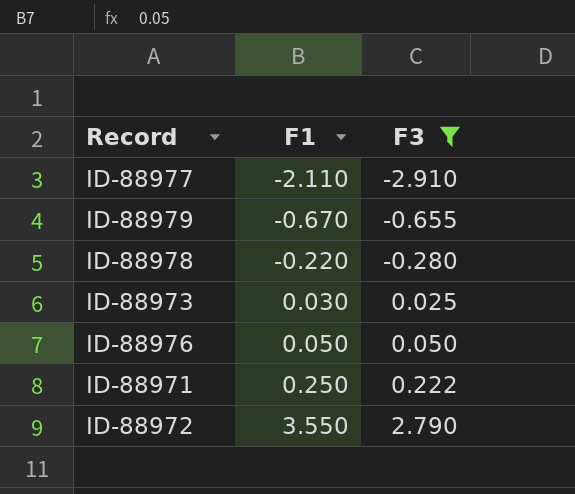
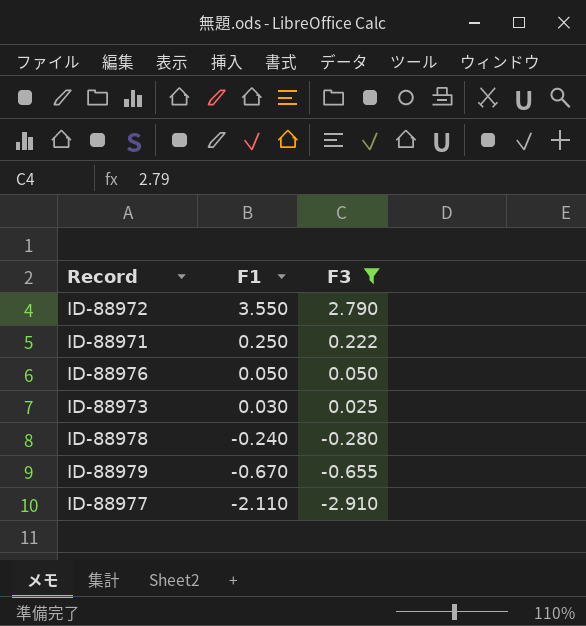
row order: F1 ascending -> F1 descending
ID-88978 | F1: -0.220 -> -0.240

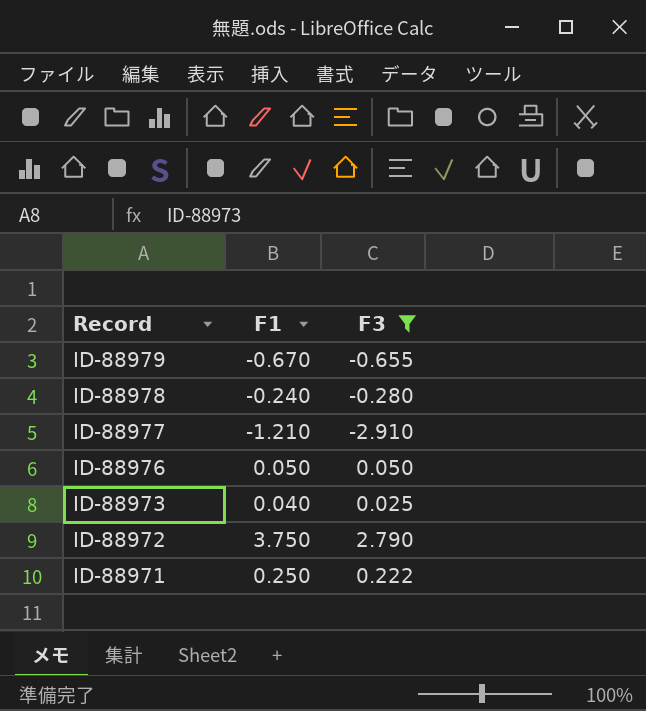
row order: F1 descending -> Record descending
ID-88977 | F1: -2.110 -> -1.210
ID-88973 | F1: 0.030 -> 0.040
ID-88972 | F1: 3.550 -> 3.750

